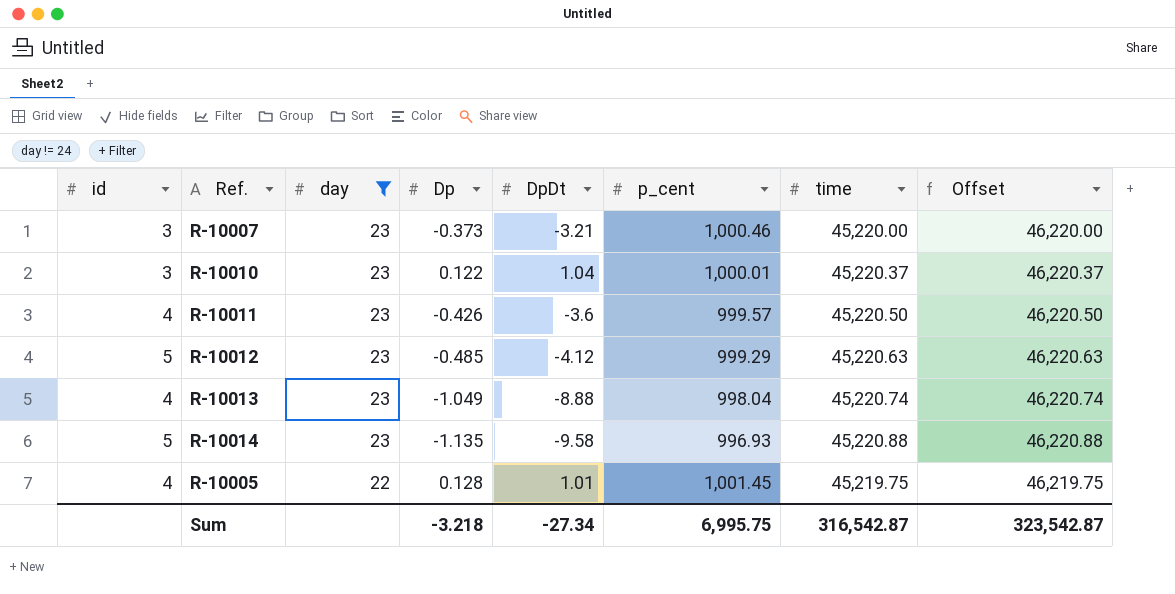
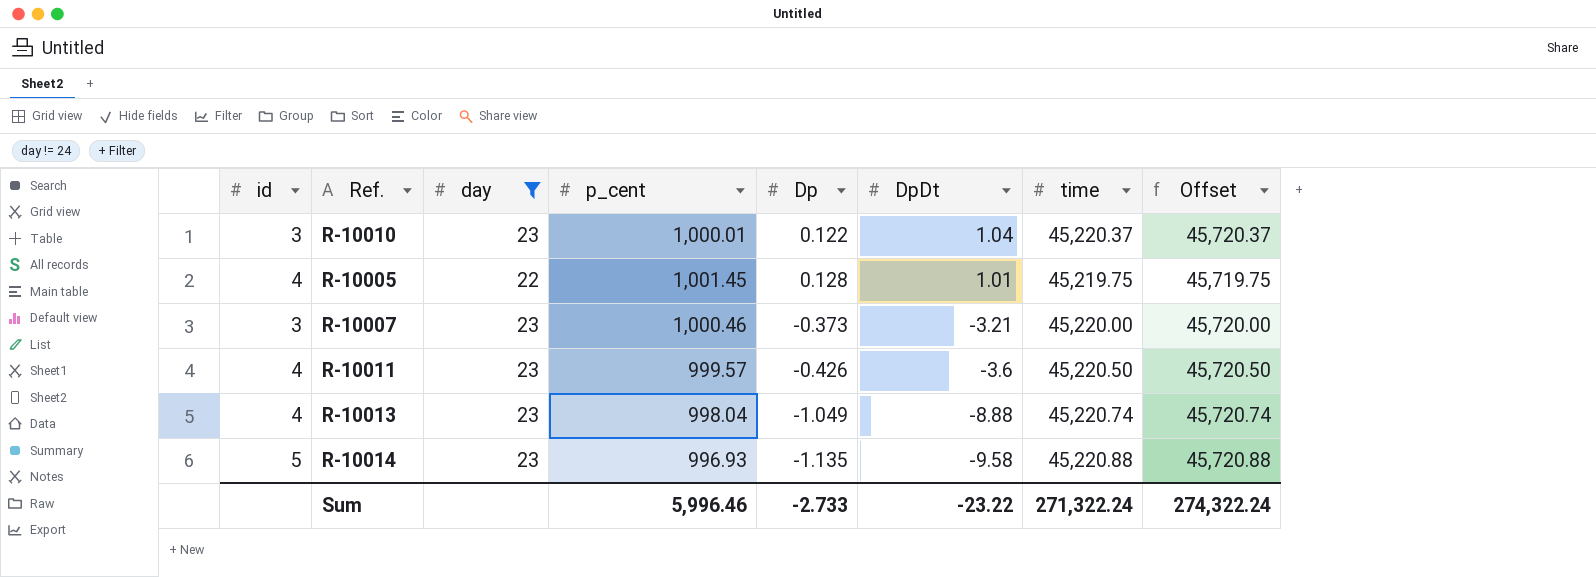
row order: day descending -> DpDt descending
column p_cent | position: 6 -> 4
column Offset | formula: [time] + 1000 -> [time] + 500
row R-10012: 5 | 23 | -0.485 | -4.12 | 999.29 | 45,220.63 | 46,220.63 -> none
Sum | p_cent: 6,995.75 -> 5,996.46
Sum | Dp: -3.218 -> -2.733
Sum | DpDt: -27.34 -> -23.22
Sum | time: 316,542.87 -> 271,322.24
Sum | Offset: 323,542.87 -> 274,322.24

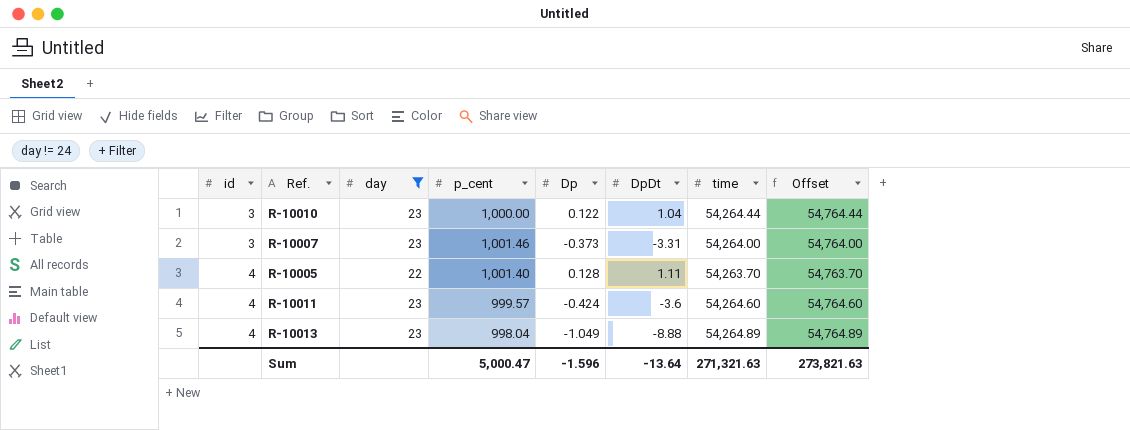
row order: DpDt descending -> id ascending
row R-10014: 5 | 23 | 996.93 | -1.135 | -9.58 | 45,220.88 | 45,720.88 -> none
R-10010 | p_cent: 1,000.01 -> 1,000.00
R-10010 | time: 45,220.37 -> 54,264.44
R-10010 | Offset: 45,720.37 -> 54,764.44
R-10007 | p_cent: 1,000.46 -> 1,001.46
R-10007 | DpDt: -3.21 -> -3.31
R-10007 | time: 45,220.00 -> 54,264.00
R-10007 | Offset: 45,720.00 -> 54,764.00
R-10005 | p_cent: 1,001.45 -> 1,001.40
R-10005 | DpDt: 1.01 -> 1.11
R-10005 | time: 45,219.75 -> 54,263.70
R-10005 | Offset: 45,719.75 -> 54,763.70
R-10011 | Dp: -0.426 -> -0.424
R-10011 | time: 45,220.50 -> 54,264.60
R-10011 | Offset: 45,720.50 -> 54,764.60
R-10013 | time: 45,220.74 -> 54,264.89
R-10013 | Offset: 45,720.74 -> 54,764.89
Sum | p_cent: 5,996.46 -> 5,000.47
Sum | Dp: -2.733 -> -1.596
Sum | DpDt: -23.22 -> -13.64
Sum | time: 271,322.24 -> 271,321.63
Sum | Offset: 274,322.24 -> 273,821.63

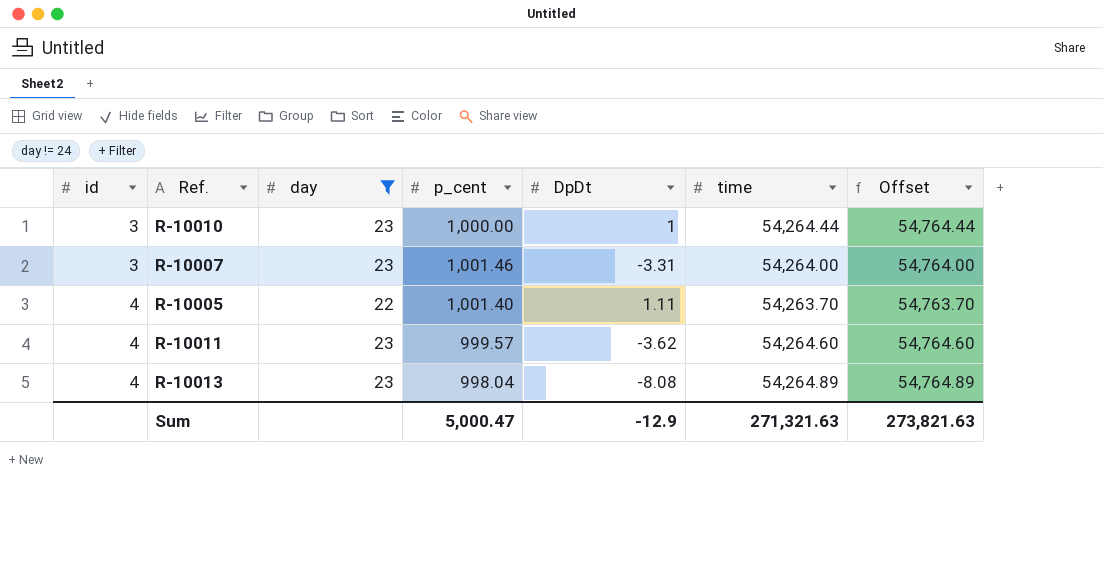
column Dp | position: 5 -> none
R-10010 | DpDt: 1.04 -> 1
R-10011 | DpDt: -3.6 -> -3.62
R-10013 | DpDt: -8.88 -> -8.08
Sum | DpDt: -13.64 -> -12.9

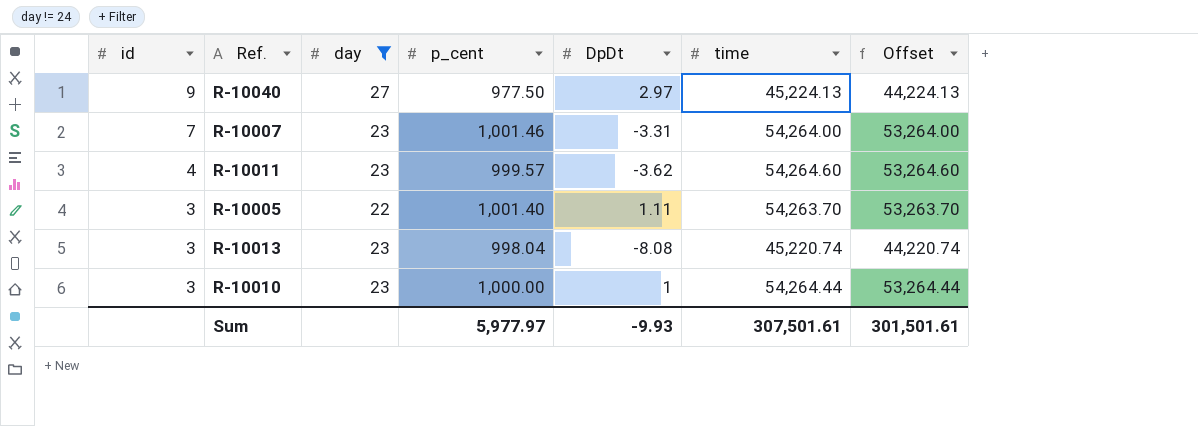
row order: id ascending -> id descending
column Offset | formula: [time] + 500 -> [time] - 1000
row R-10040: none -> 9 | 27 | 977.50 | 2.97 | 45,224.13 | 44,224.13
R-10007 | id: 3 -> 7
R-10005 | id: 4 -> 3
R-10013 | id: 4 -> 3
R-10013 | time: 54,264.89 -> 45,220.74
Sum | p_cent: 5,000.47 -> 5,977.97
Sum | DpDt: -12.9 -> -9.93
Sum | time: 271,321.63 -> 307,501.61
Sum | Offset: 273,821.63 -> 301,501.61

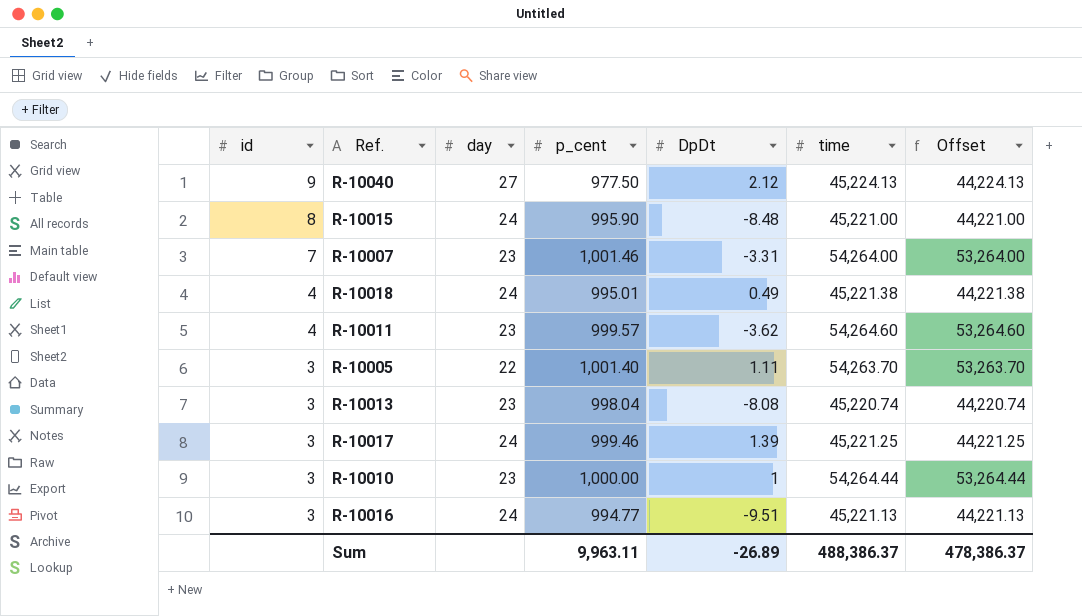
filter: day != 24 -> none
R-10040 | DpDt: 2.97 -> 2.12
Sum | p_cent: 5,977.97 -> 9,963.11
Sum | DpDt: -9.93 -> -26.89
Sum | time: 307,501.61 -> 488,386.37
Sum | Offset: 301,501.61 -> 478,386.37

